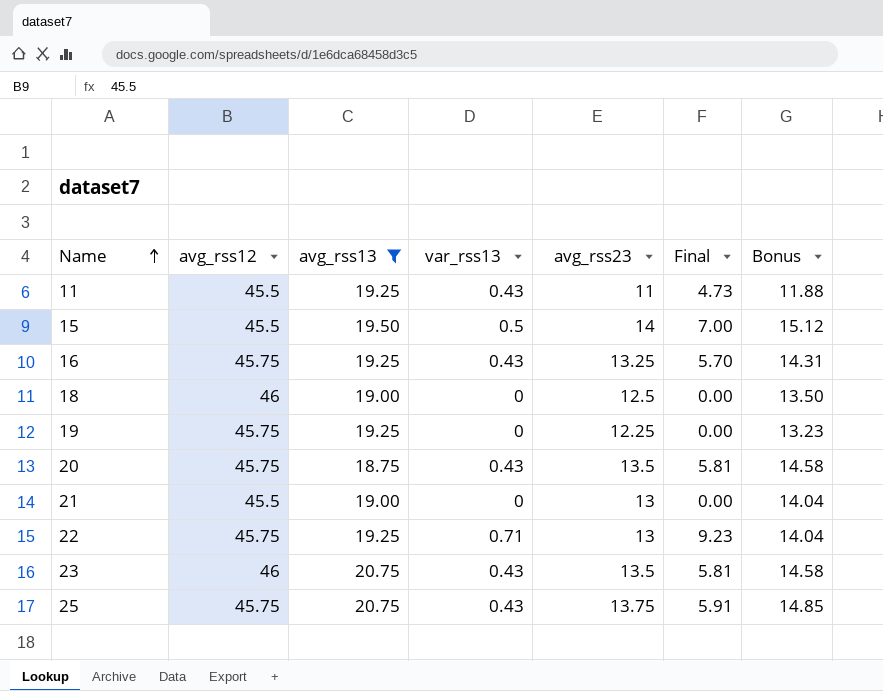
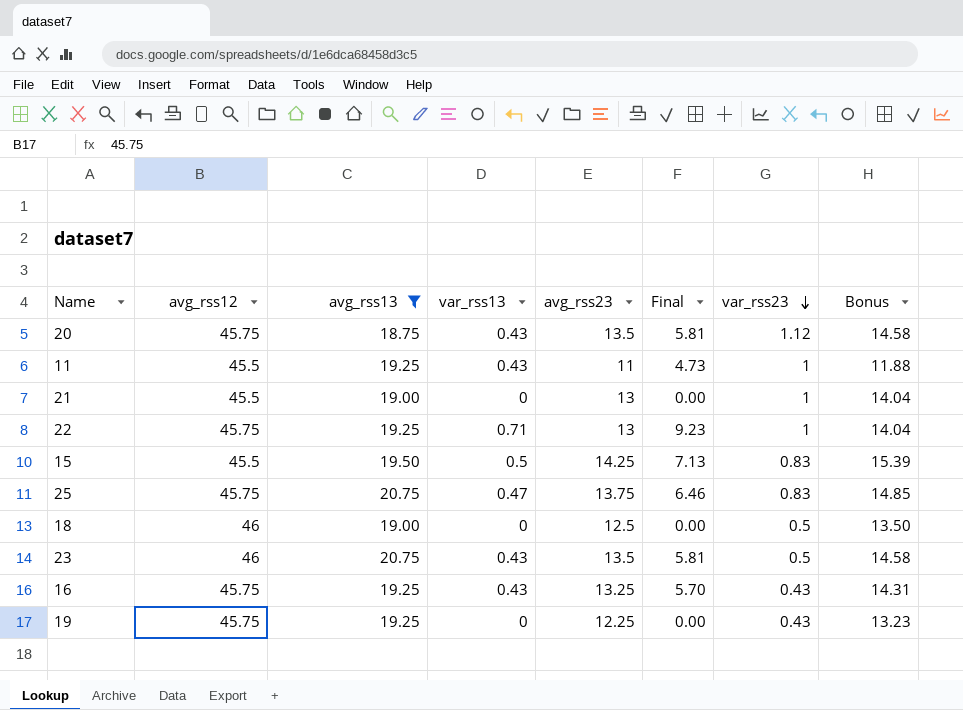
row order: Name ascending -> var_rss23 descending
column var_rss23 | position: none -> 7
15 | avg_rss23: 14 -> 14.25
15 | Final: 7.00 -> 7.13
15 | Bonus: 15.12 -> 15.39
25 | var_rss13: 0.43 -> 0.47
25 | Final: 5.91 -> 6.46

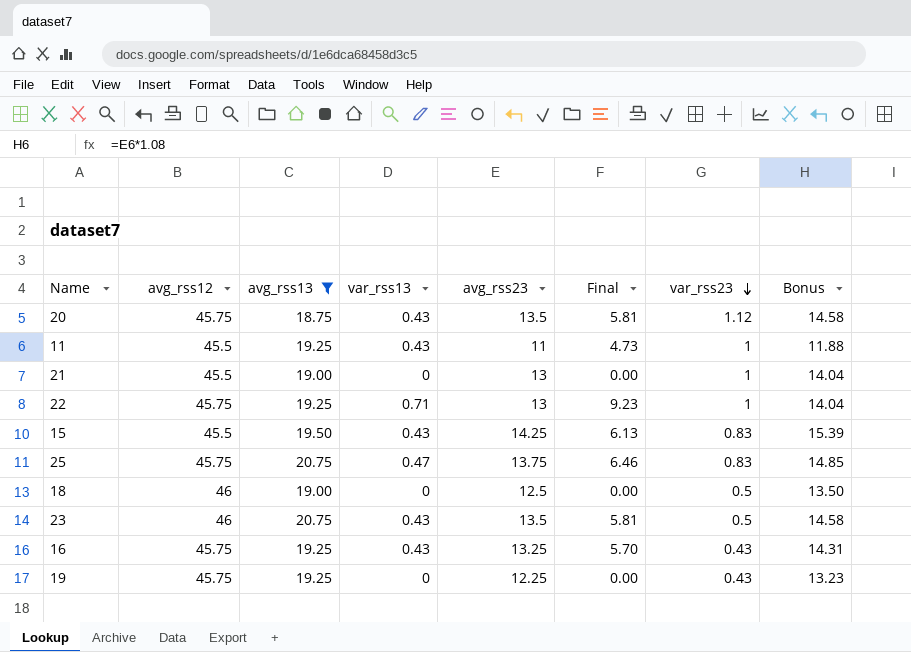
15 | var_rss13: 0.5 -> 0.43
15 | Final: 7.13 -> 6.13

